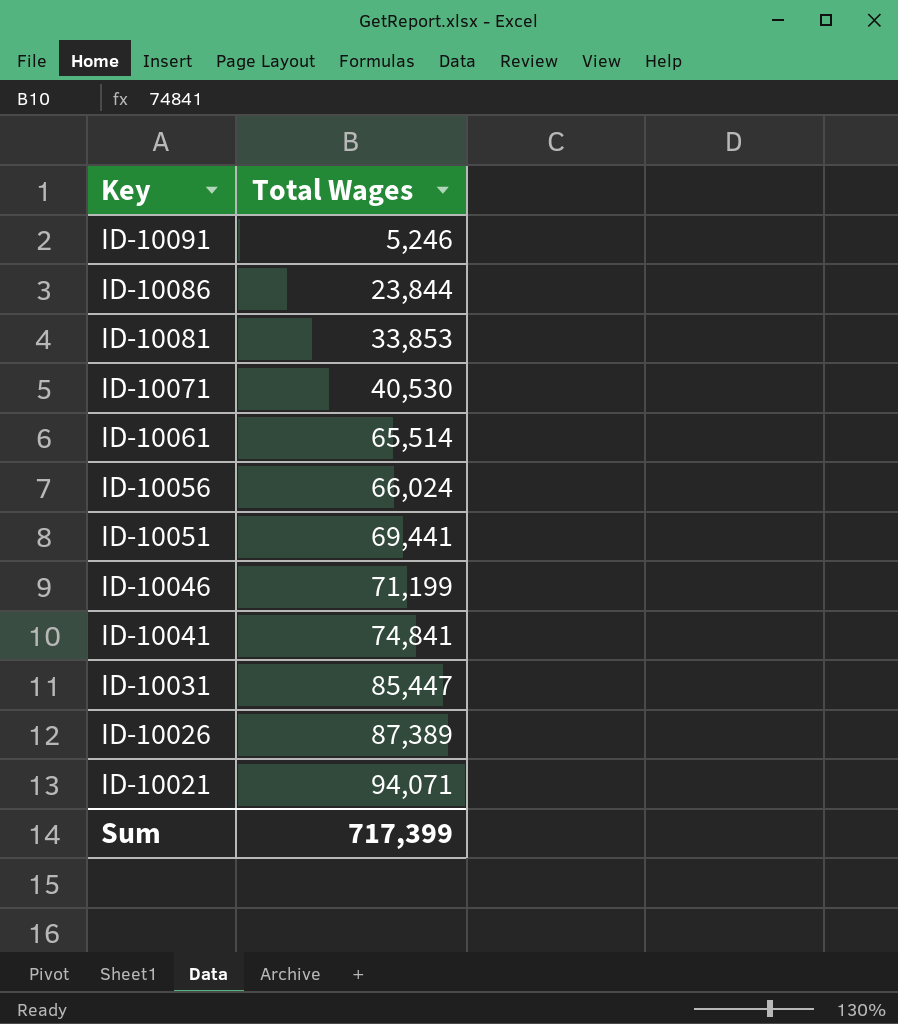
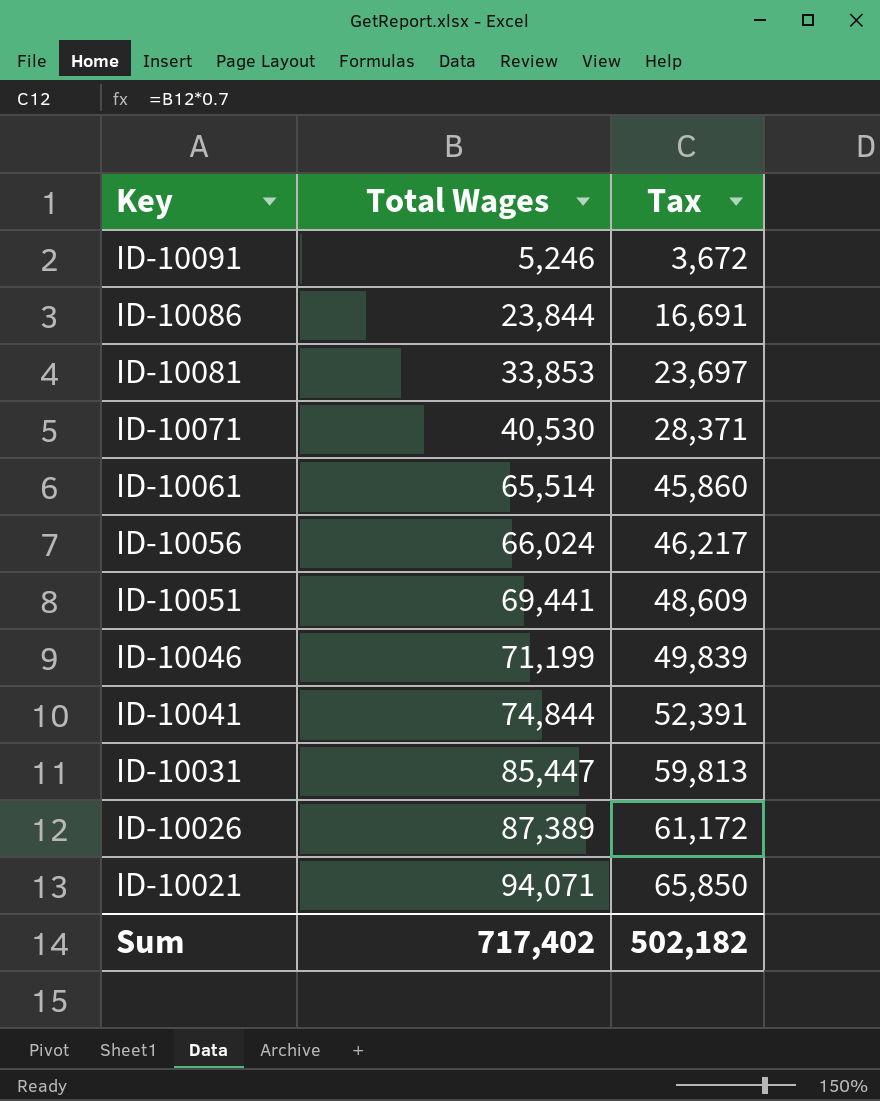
column Tax | formula: none -> [Total Wages] * 0.7
ID-10041 | Total Wages: 74,841 -> 74,844
Sum | Total Wages: 717,399 -> 717,402

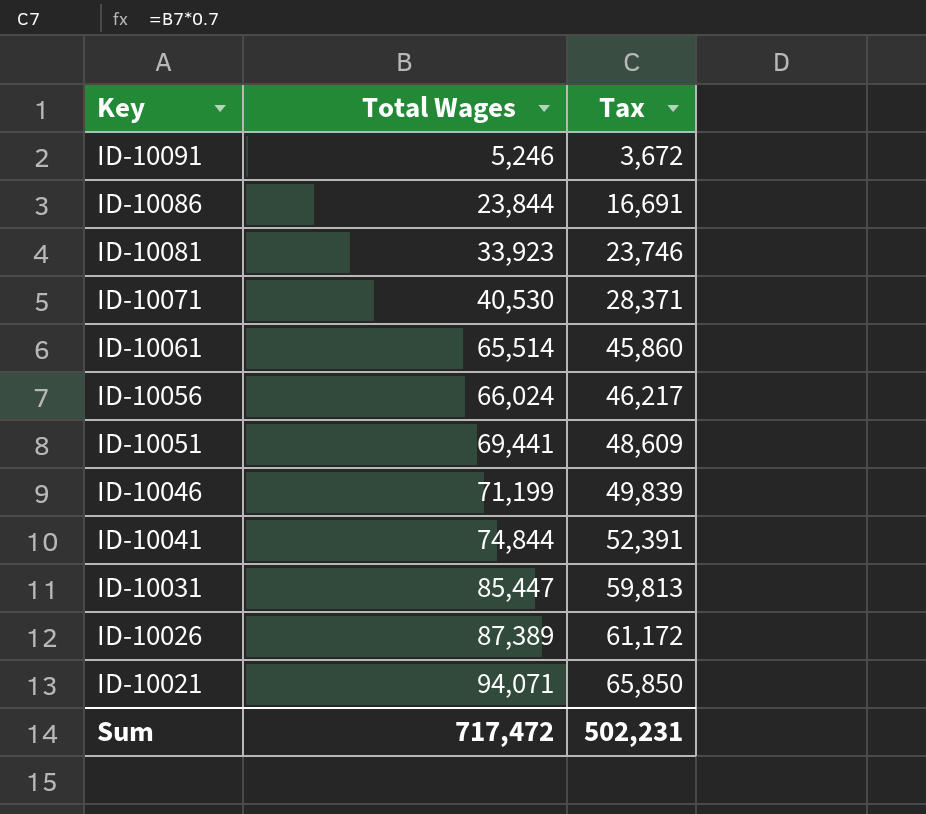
ID-10081 | Total Wages: 33,853 -> 33,923
ID-10081 | Tax: 23,697 -> 23,746
Sum | Total Wages: 717,402 -> 717,472
Sum | Tax: 502,182 -> 502,231

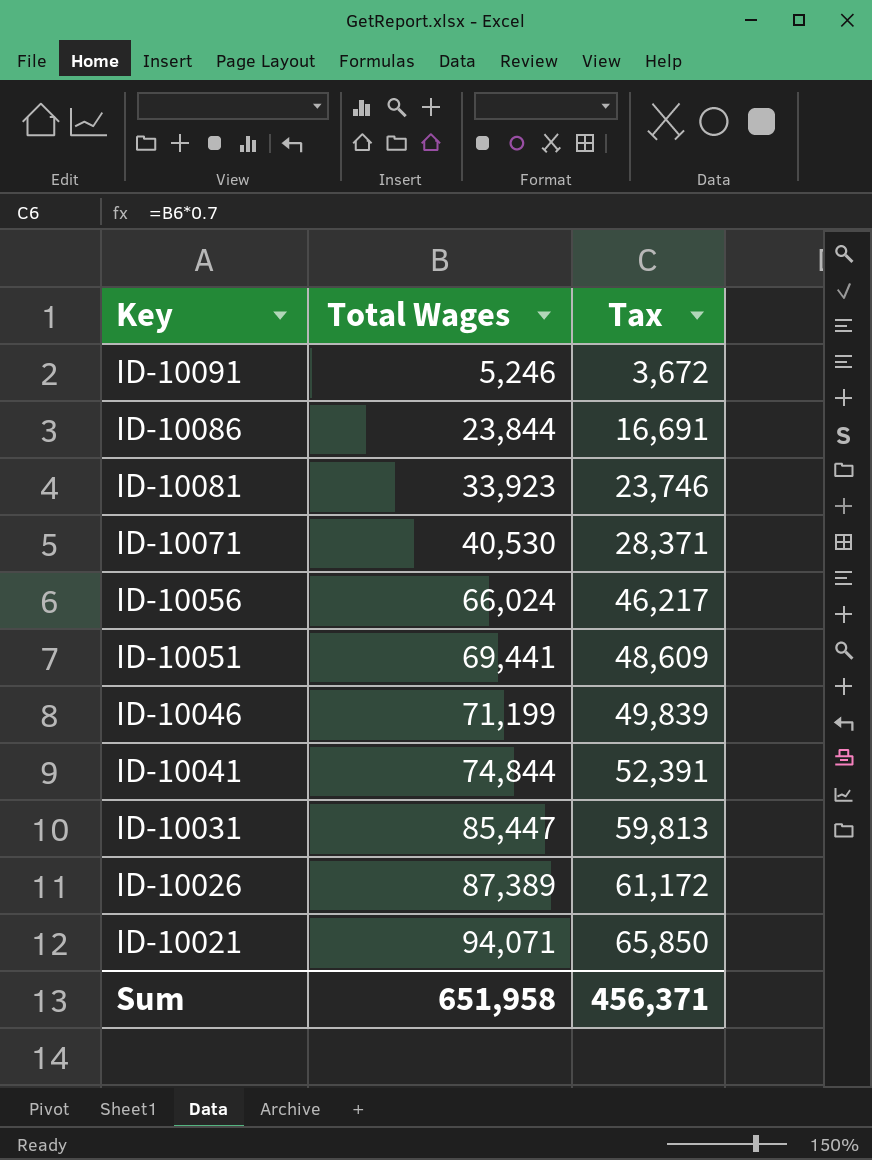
row ID-10061: 65,514 | 45,860 -> none
Sum | Total Wages: 717,472 -> 651,958
Sum | Tax: 502,231 -> 456,371

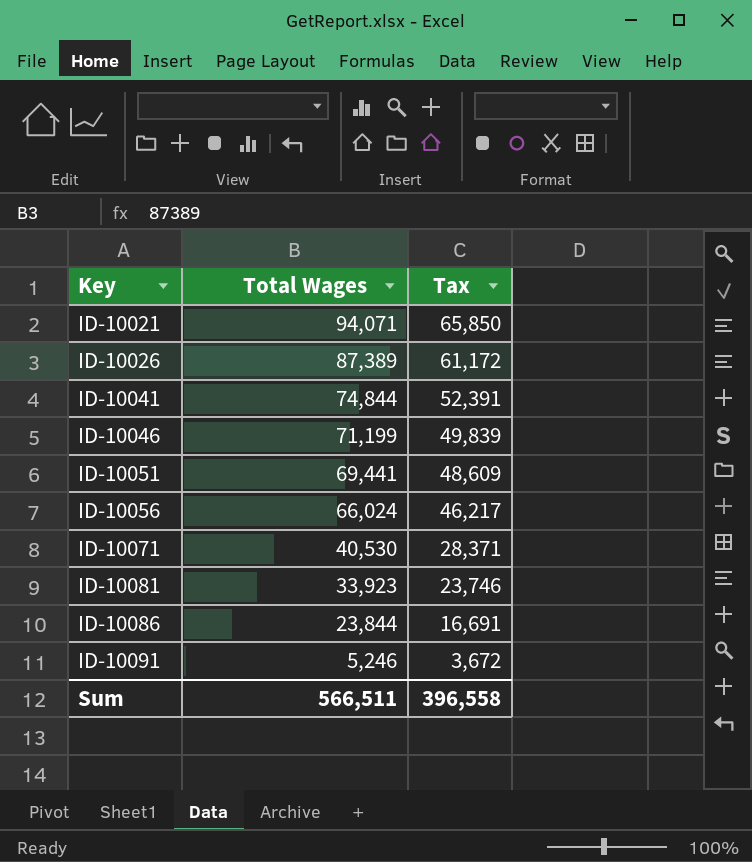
row order: Key descending -> Key ascending
row ID-10031: 85,447 | 59,813 -> none
Sum | Total Wages: 651,958 -> 566,511
Sum | Tax: 456,371 -> 396,558

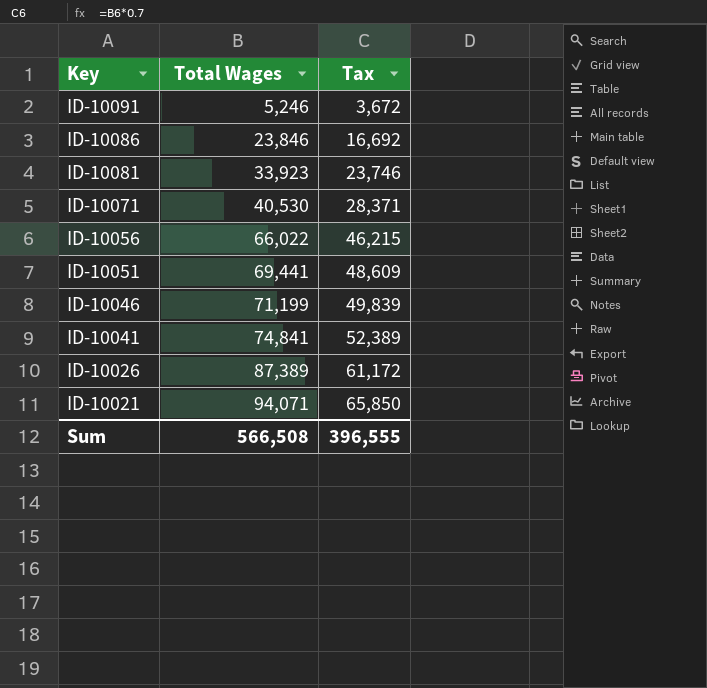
row order: Key ascending -> Key descending
ID-10086 | Total Wages: 23,844 -> 23,846
ID-10086 | Tax: 16,691 -> 16,692
ID-10056 | Total Wages: 66,024 -> 66,022
ID-10056 | Tax: 46,217 -> 46,215
ID-10041 | Total Wages: 74,844 -> 74,841
ID-10041 | Tax: 52,391 -> 52,389
Sum | Total Wages: 566,511 -> 566,508
Sum | Tax: 396,558 -> 396,555

